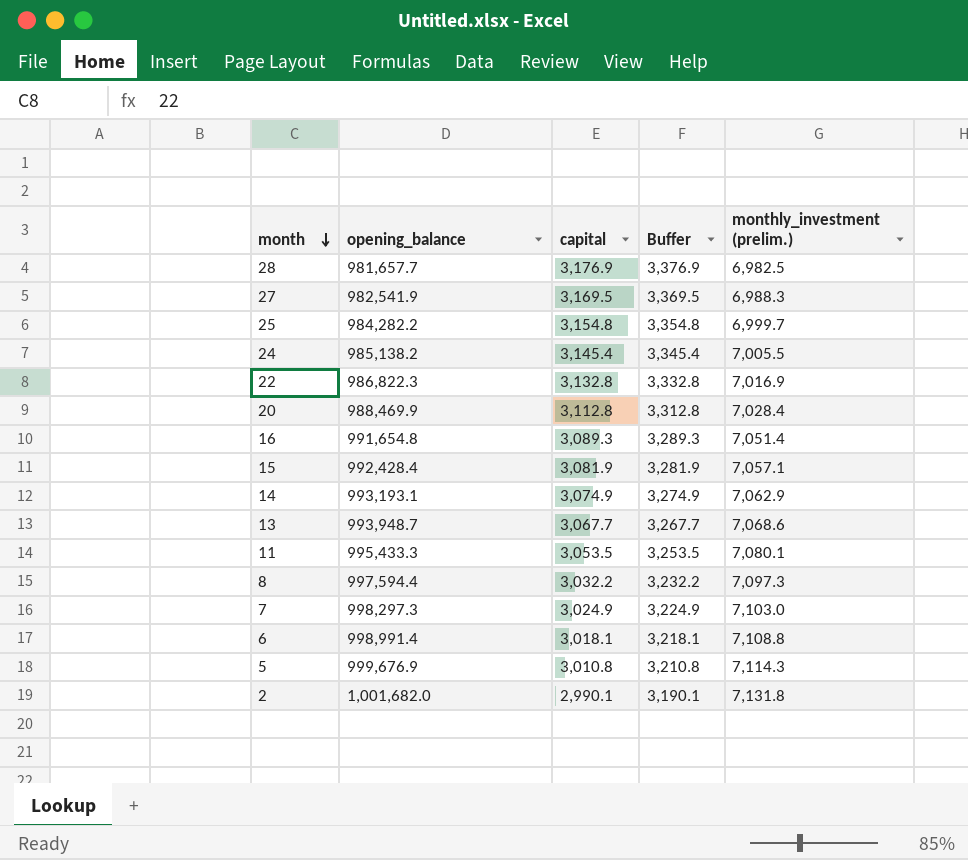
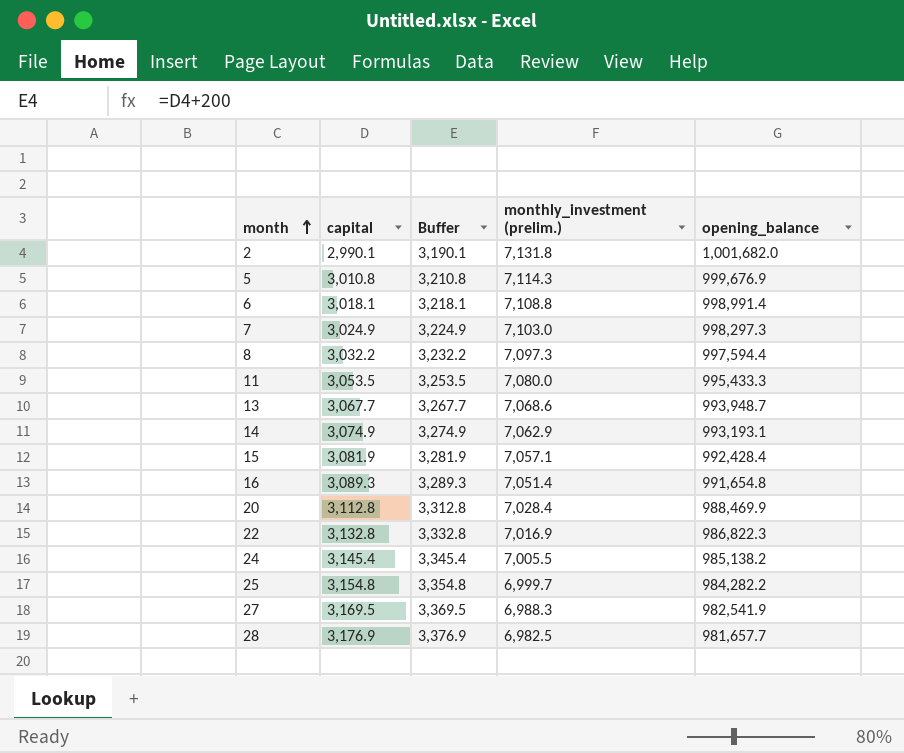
row order: month descending -> month ascending
column opening_balance | position: 2 -> 5
11 | monthly_investment (prelim.): 7,080.1 -> 7,080.0

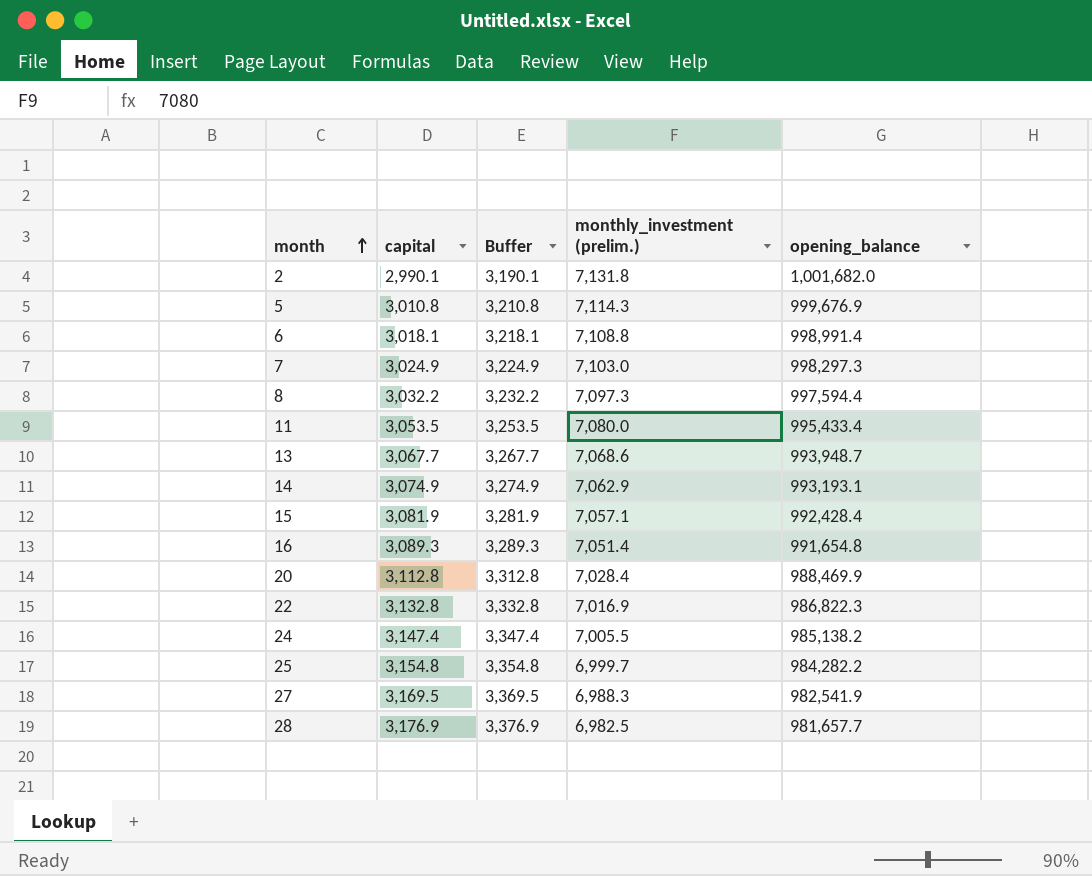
11 | opening_balance: 995,433.3 -> 995,433.4
24 | capital: 3,145.4 -> 3,147.4
24 | Buffer: 3,345.4 -> 3,347.4

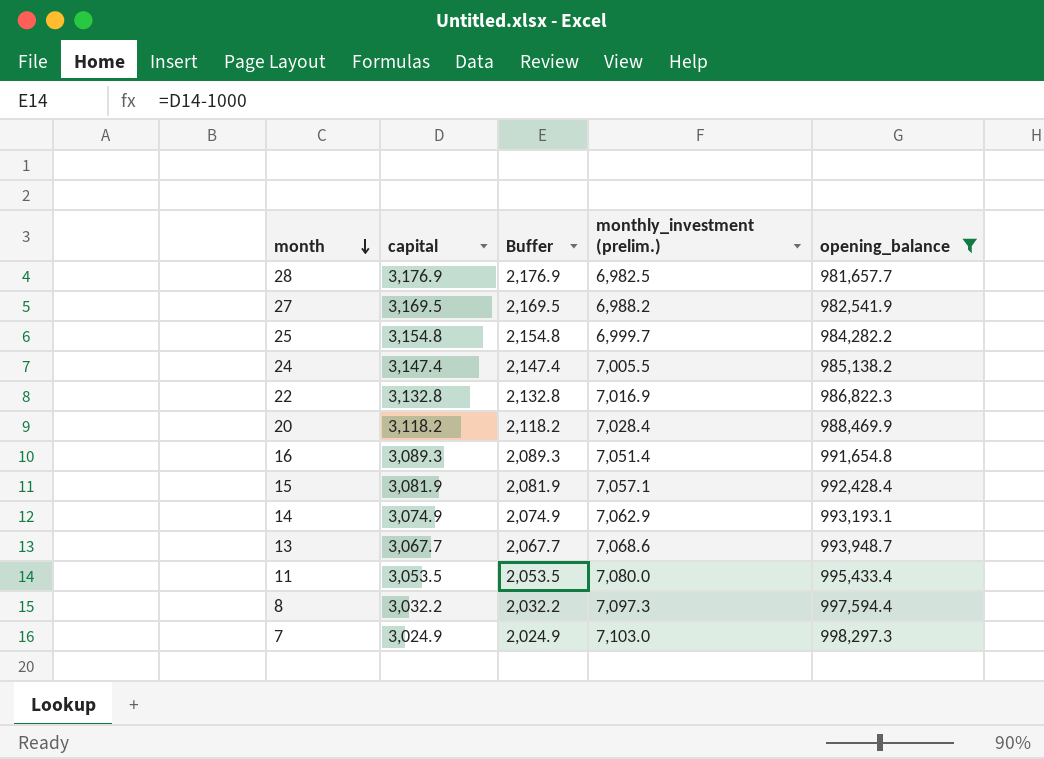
filter: none -> opening_balance <= 998,297.3
row order: month ascending -> month descending
column Buffer | formula: [capital] + 200 -> [capital] - 1000
27 | monthly_investment (prelim.): 6,988.3 -> 6,988.2
20 | capital: 3,112.8 -> 3,118.2

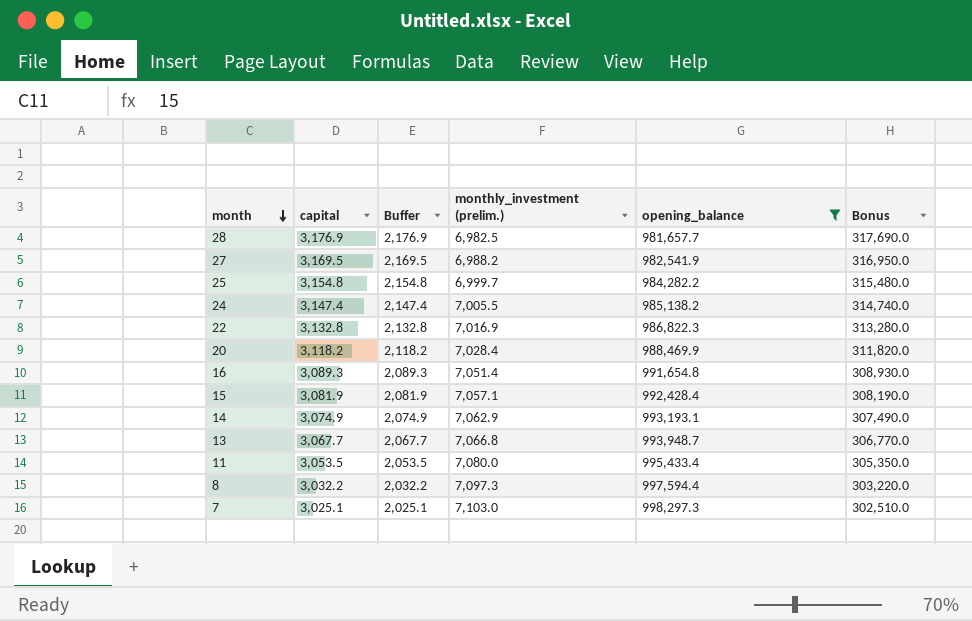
column Bonus | formula: none -> [capital] * 100
13 | monthly_investment (prelim.): 7,068.6 -> 7,066.8
7 | capital: 3,024.9 -> 3,025.1
7 | Buffer: 2,024.9 -> 2,025.1

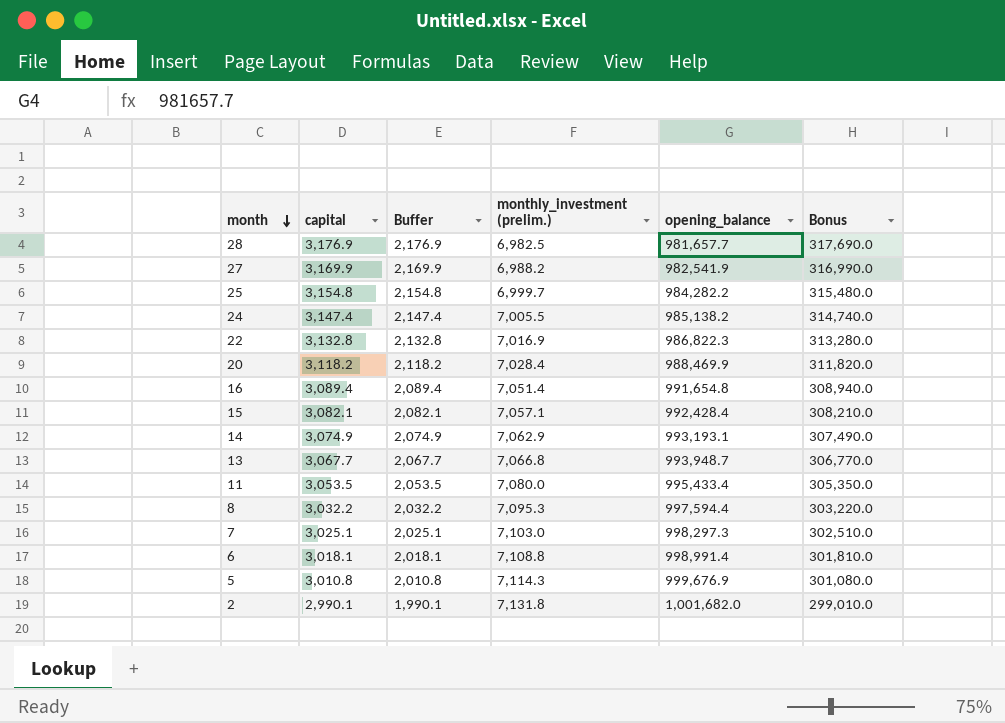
filter: opening_balance <= 998,297.3 -> none
27 | capital: 3,169.5 -> 3,169.9
27 | Buffer: 2,169.5 -> 2,169.9
27 | Bonus: 316,950.0 -> 316,990.0
16 | capital: 3,089.3 -> 3,089.4
16 | Buffer: 2,089.3 -> 2,089.4
16 | Bonus: 308,930.0 -> 308,940.0
15 | capital: 3,081.9 -> 3,082.1
15 | Buffer: 2,081.9 -> 2,082.1
15 | Bonus: 308,190.0 -> 308,210.0
8 | monthly_investment (prelim.): 7,097.3 -> 7,095.3

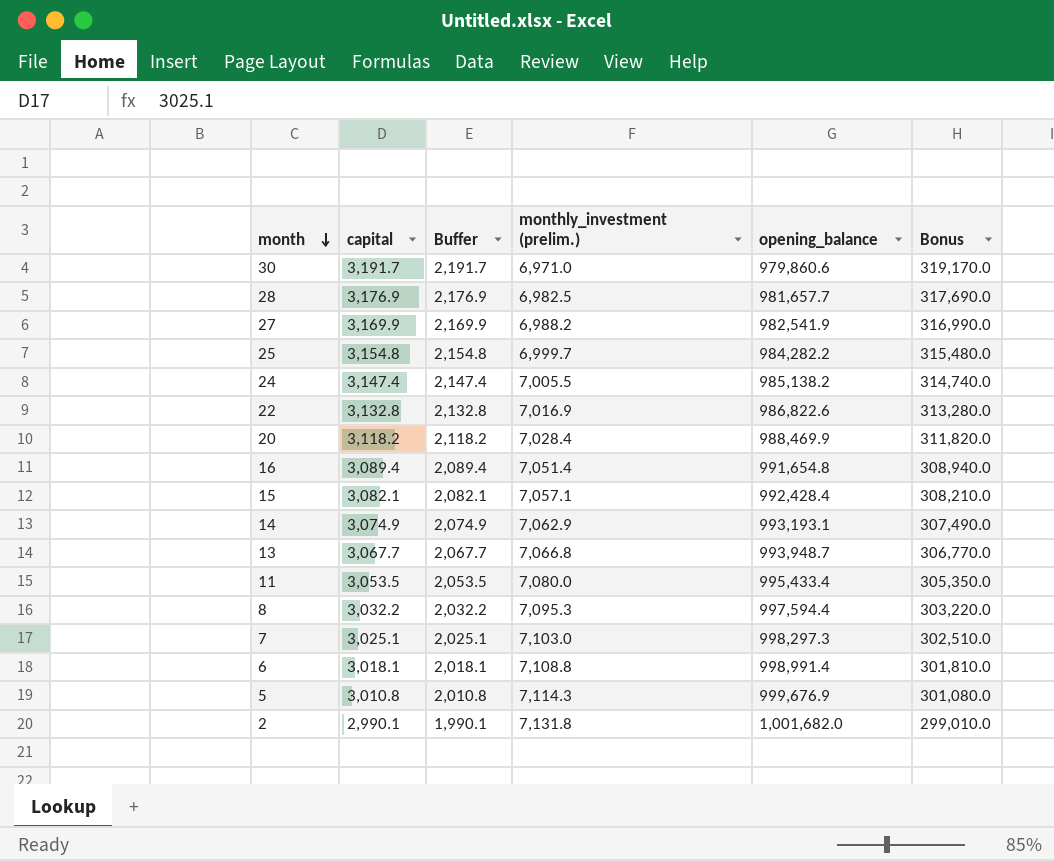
row 30: none -> 3,191.7 | 2,191.7 | 6,971.0 | 979,860.6 | 319,170.0
22 | opening_balance: 986,822.3 -> 986,822.6

